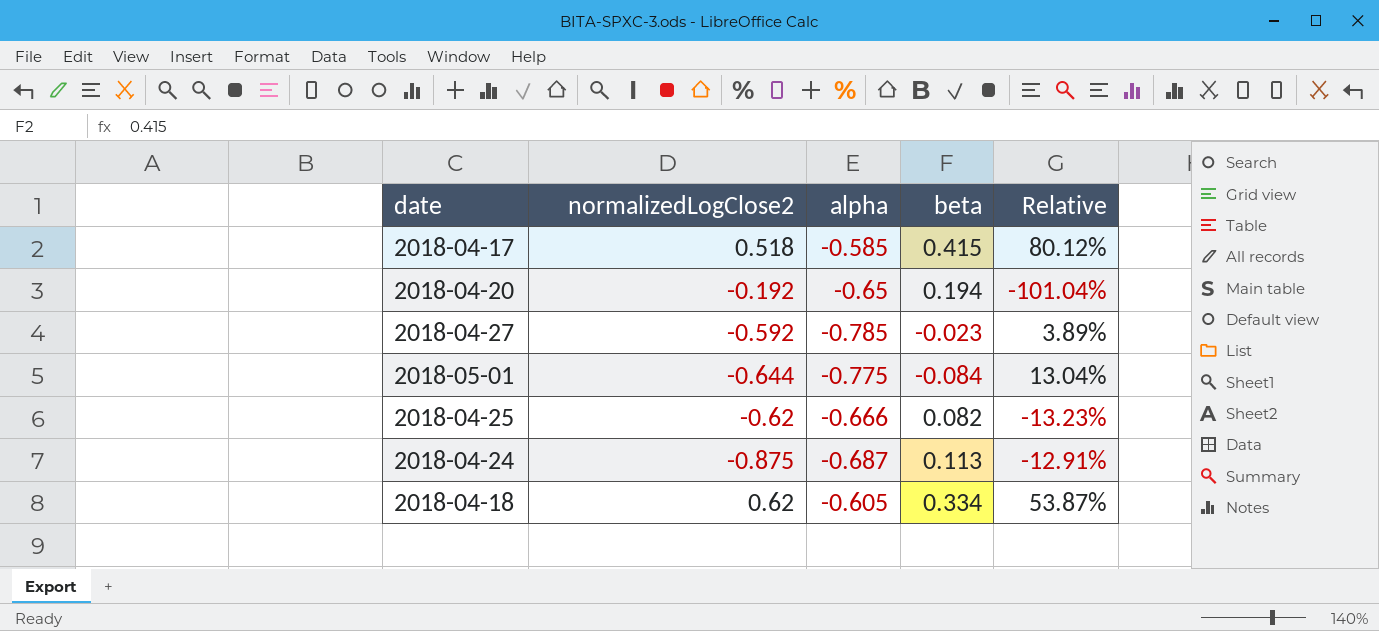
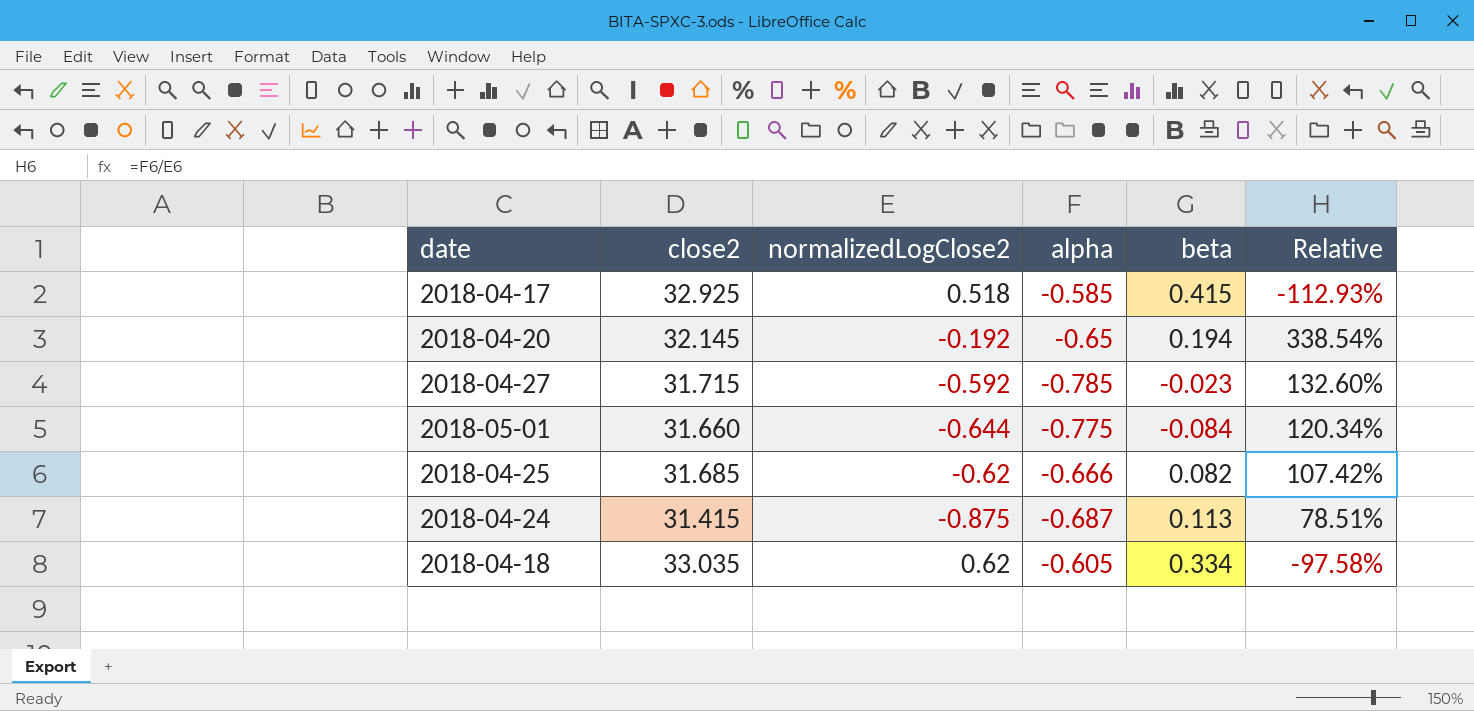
column close2 | position: none -> 2
column Relative | formula: [beta] / [normalizedLogClose2] -> [alpha] / [normalizedLogClose2]

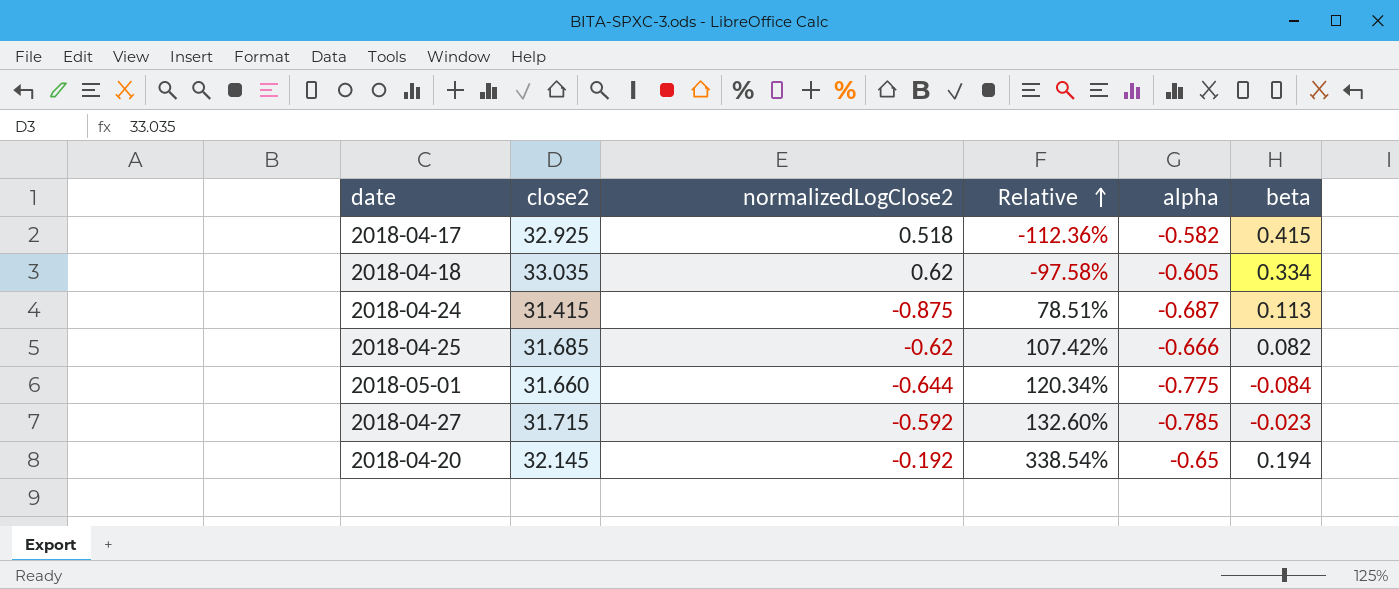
row order: none -> Relative ascending
column Relative | position: 6 -> 4
2018-04-17 | Relative: -112.93% -> -112.36%
2018-04-17 | alpha: -0.585 -> -0.582

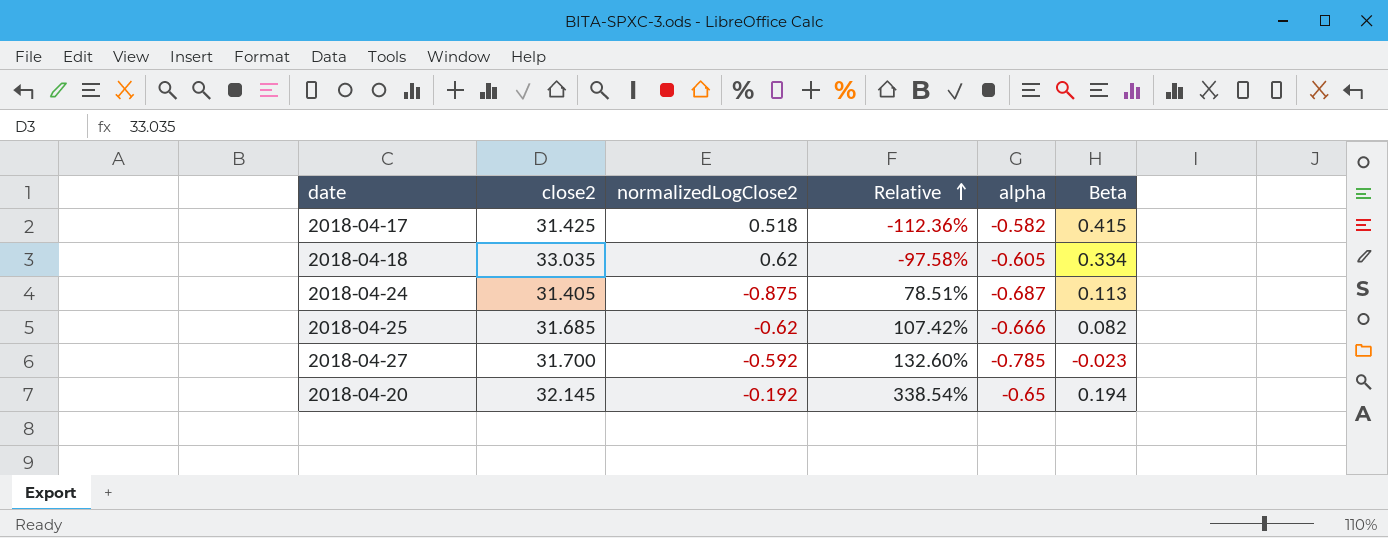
column name: beta -> Beta
row 2018-05-01: 31.660 | -0.644 | 120.34% | -0.775 | -0.084 -> none
2018-04-17 | close2: 32.925 -> 31.425
2018-04-24 | close2: 31.415 -> 31.405
2018-04-27 | close2: 31.715 -> 31.700

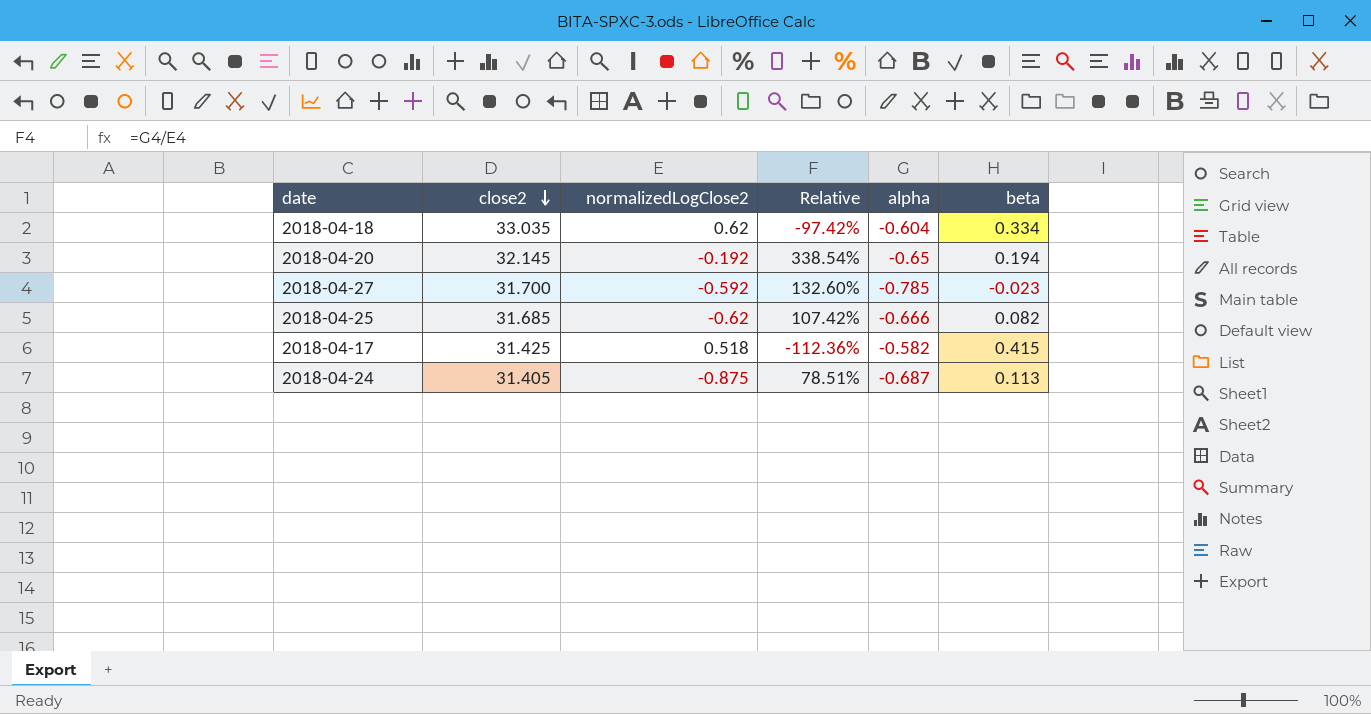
row order: Relative ascending -> close2 descending
column name: Beta -> beta
2018-04-18 | Relative: -97.58% -> -97.42%
2018-04-18 | alpha: -0.605 -> -0.604

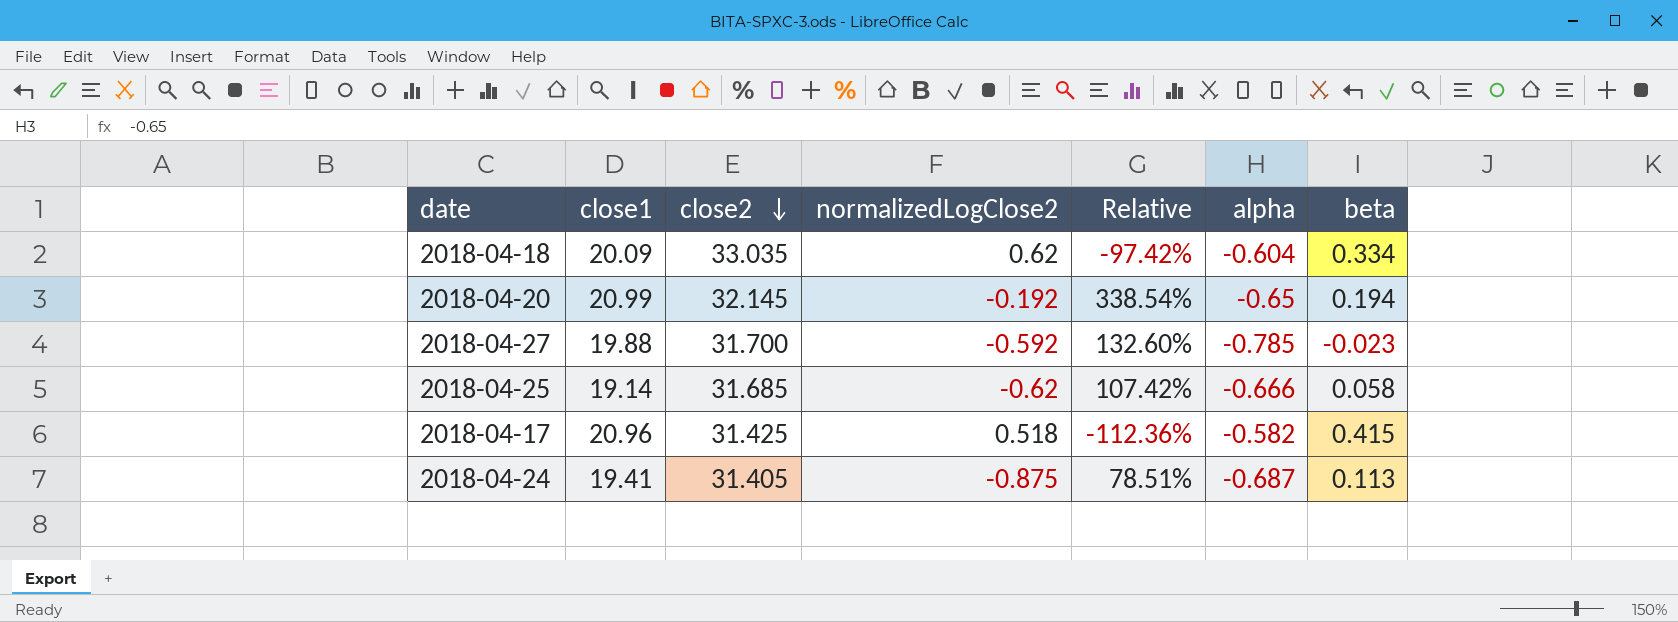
column close1 | position: none -> 2
2018-04-25 | beta: 0.082 -> 0.058

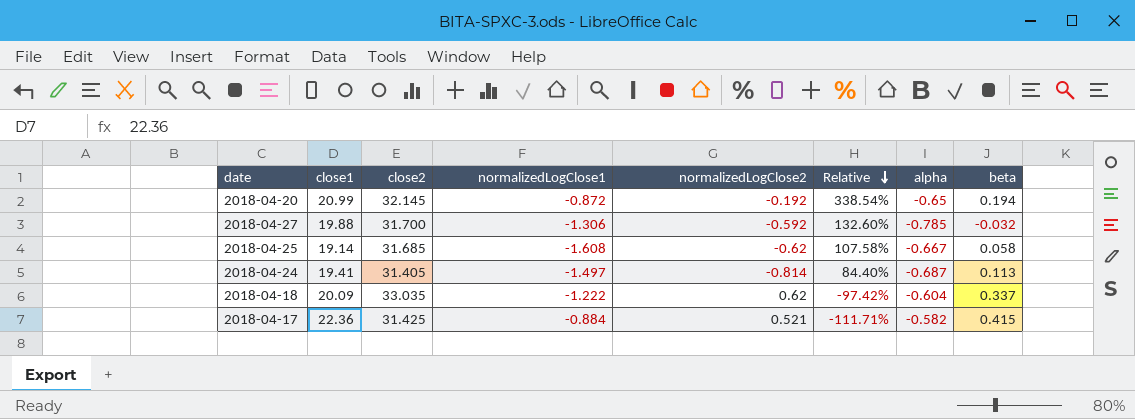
row order: close2 descending -> Relative descending
column normalizedLogClose1 | position: none -> 4
2018-04-27 | beta: -0.023 -> -0.032
2018-04-25 | Relative: 107.42% -> 107.58%
2018-04-25 | alpha: -0.666 -> -0.667
2018-04-24 | normalizedLogClose2: -0.875 -> -0.814
2018-04-24 | Relative: 78.51% -> 84.40%
2018-04-18 | beta: 0.334 -> 0.337
2018-04-17 | close1: 20.96 -> 22.36
2018-04-17 | normalizedLogClose2: 0.518 -> 0.521
2018-04-17 | Relative: -112.36% -> -111.71%

